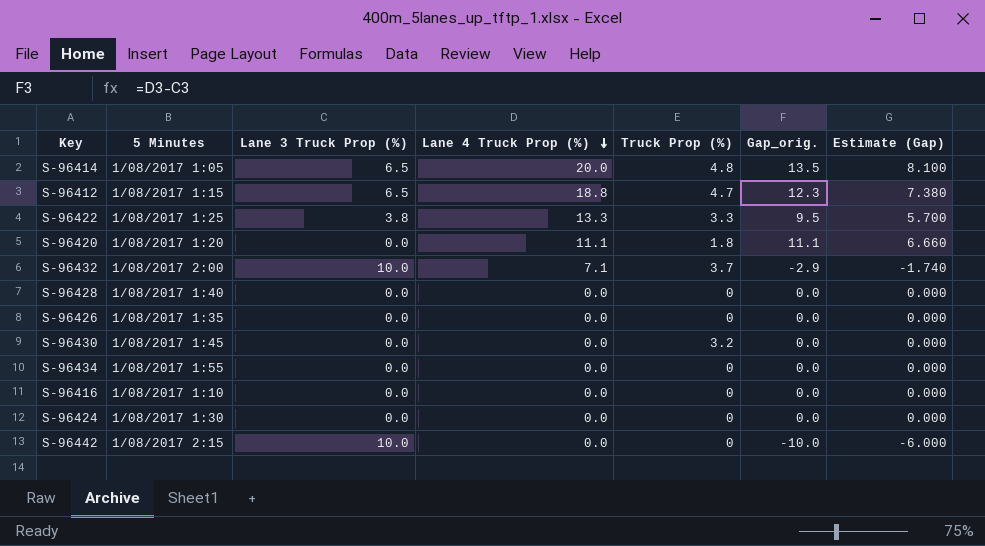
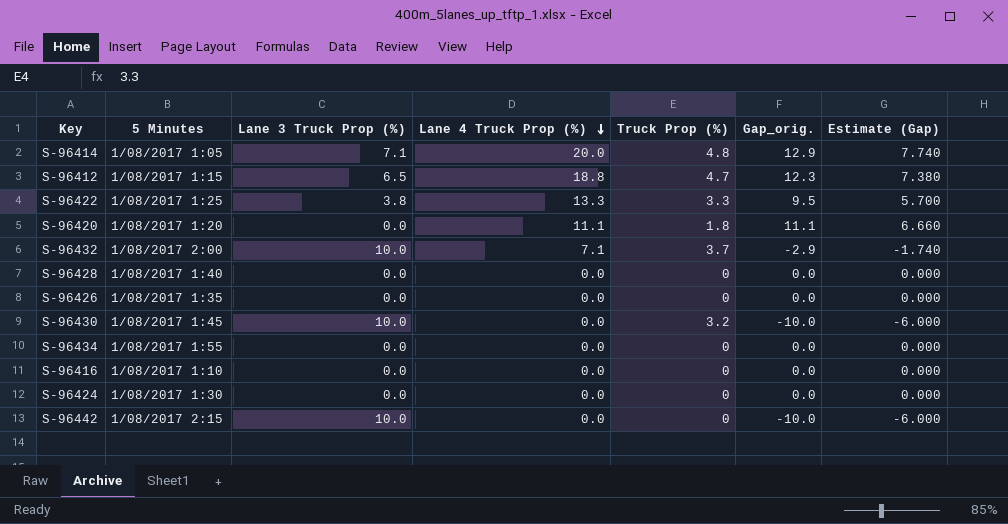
S-96414 | Lane 3 Truck Prop (%): 6.5 -> 7.1
S-96414 | Gap_orig.: 13.5 -> 12.9
S-96414 | Estimate (Gap): 8.100 -> 7.740
S-96430 | Lane 3 Truck Prop (%): 0.0 -> 10.0
S-96430 | Gap_orig.: 0.0 -> -10.0
S-96430 | Estimate (Gap): 0.000 -> -6.000

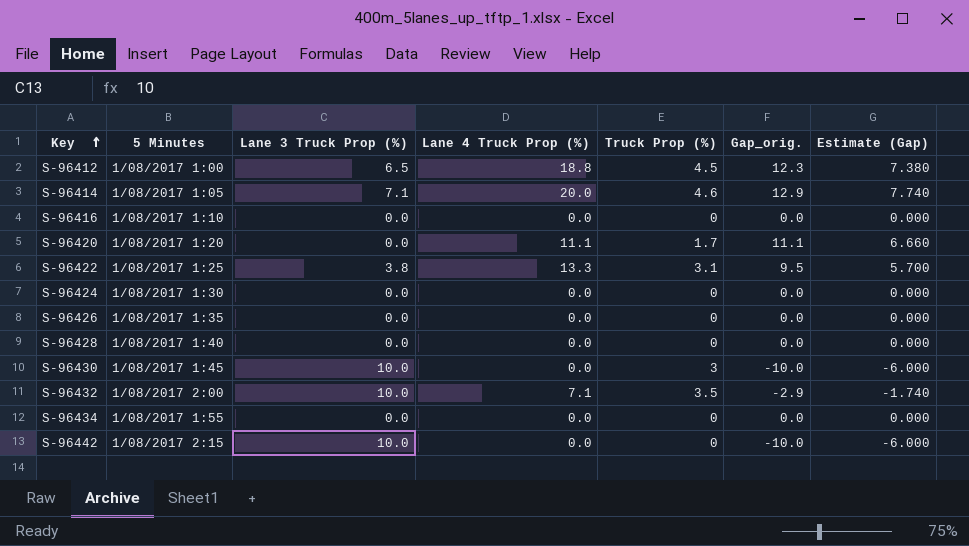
row order: Lane 4 Truck Prop (%) descending -> Key ascending
S-96412 | 5 Minutes: 1/08/2017 1:15 -> 1/08/2017 1:00
S-96412 | Truck Prop (%): 4.7 -> 4.5
S-96414 | Truck Prop (%): 4.8 -> 4.6
S-96420 | Truck Prop (%): 1.8 -> 1.7
S-96422 | Truck Prop (%): 3.3 -> 3.1
S-96430 | Truck Prop (%): 3.2 -> 3
S-96432 | Truck Prop (%): 3.7 -> 3.5

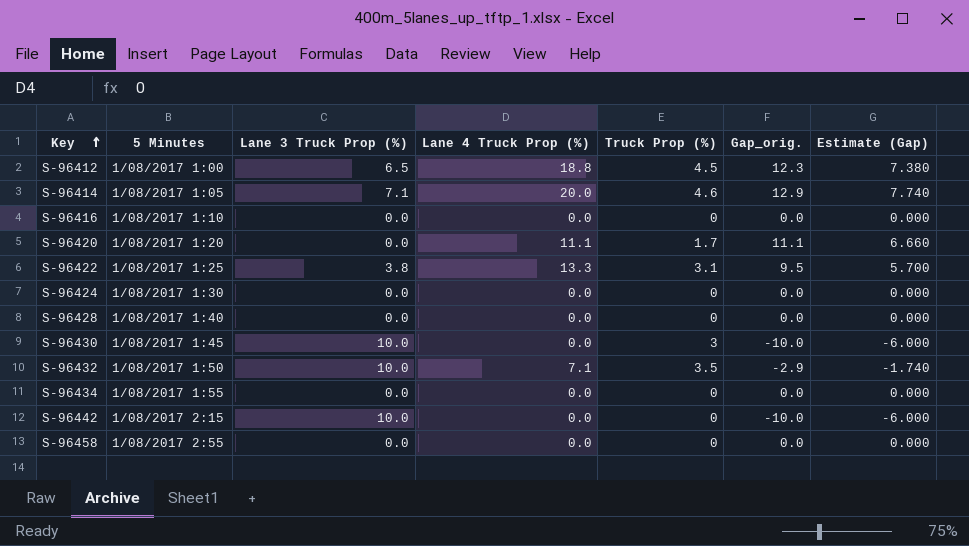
row S-96426: 1/08/2017 1:35 | 0.0 | 0.0 | 0 | 0.0 | 0.000 -> none
S-96432 | 5 Minutes: 1/08/2017 2:00 -> 1/08/2017 1:50
row S-96458: none -> 1/08/2017 2:55 | 0.0 | 0.0 | 0 | 0.0 | 0.000

